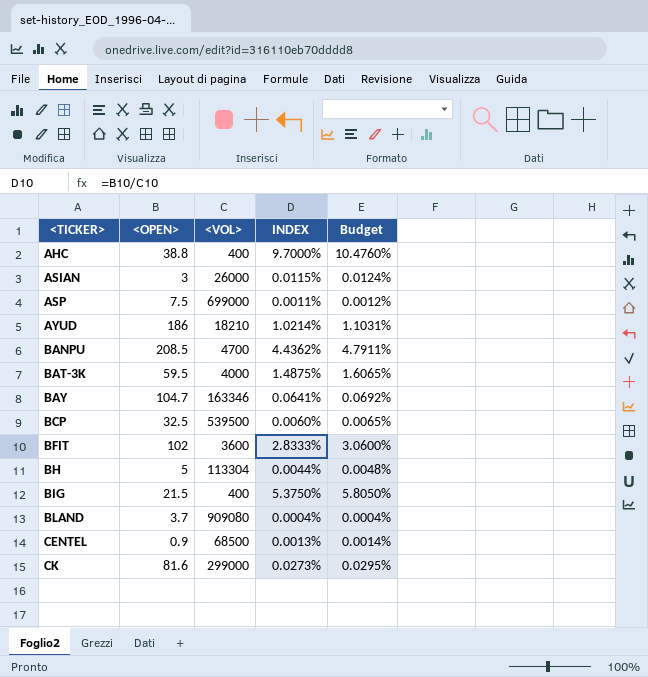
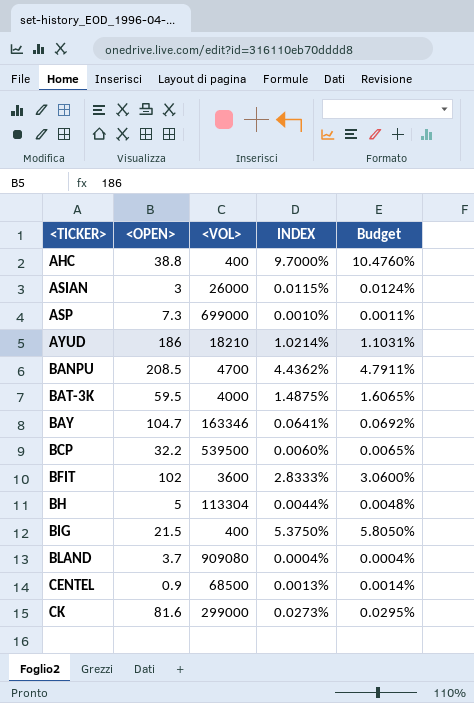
ASP | <OPEN>: 7.5 -> 7.3
ASP | INDEX: 0.0011% -> 0.0010%
ASP | Budget: 0.0012% -> 0.0011%
BCP | <OPEN>: 32.5 -> 32.2

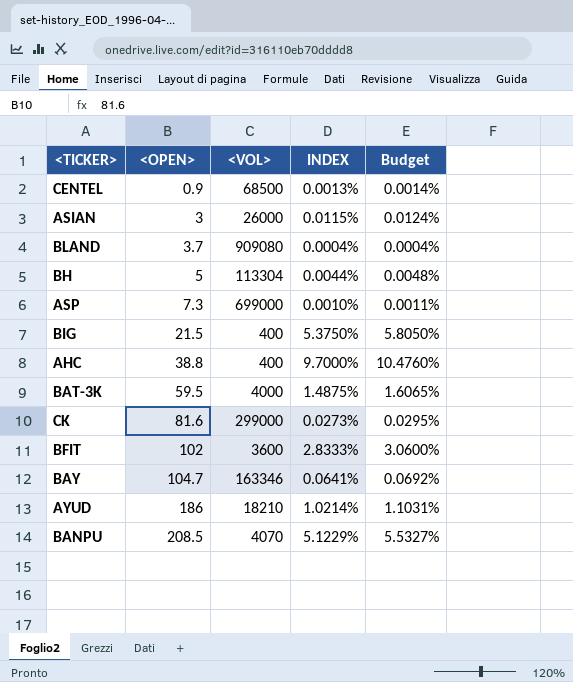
row order: <TICKER> ascending -> <OPEN> ascending
row BCP: 32.2 | 539500 | 0.0060% | 0.0065% -> none
BANPU | <VOL>: 4700 -> 4070
BANPU | INDEX: 4.4362% -> 5.1229%
BANPU | Budget: 4.7911% -> 5.5327%

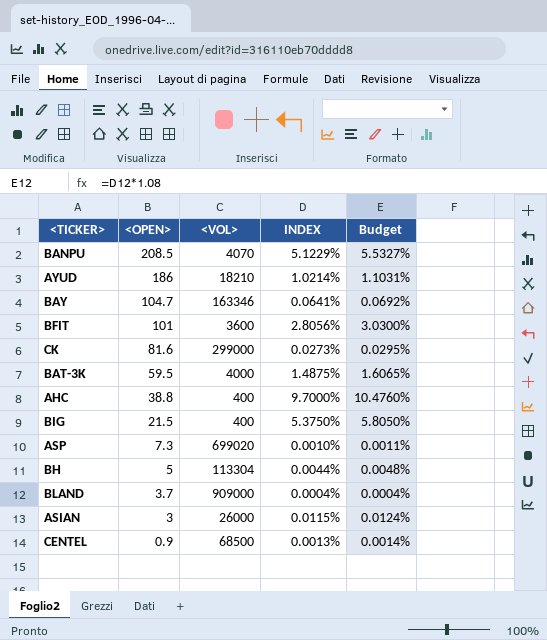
row order: <OPEN> ascending -> <OPEN> descending
BFIT | <OPEN>: 102 -> 101
BFIT | INDEX: 2.8333% -> 2.8056%
BFIT | Budget: 3.0600% -> 3.0300%
ASP | <VOL>: 699000 -> 699020
BLAND | <VOL>: 909080 -> 909000

